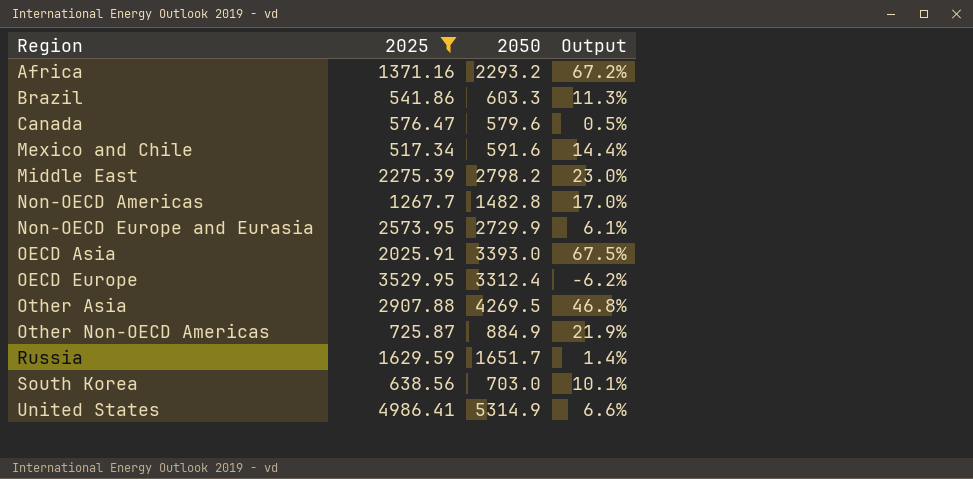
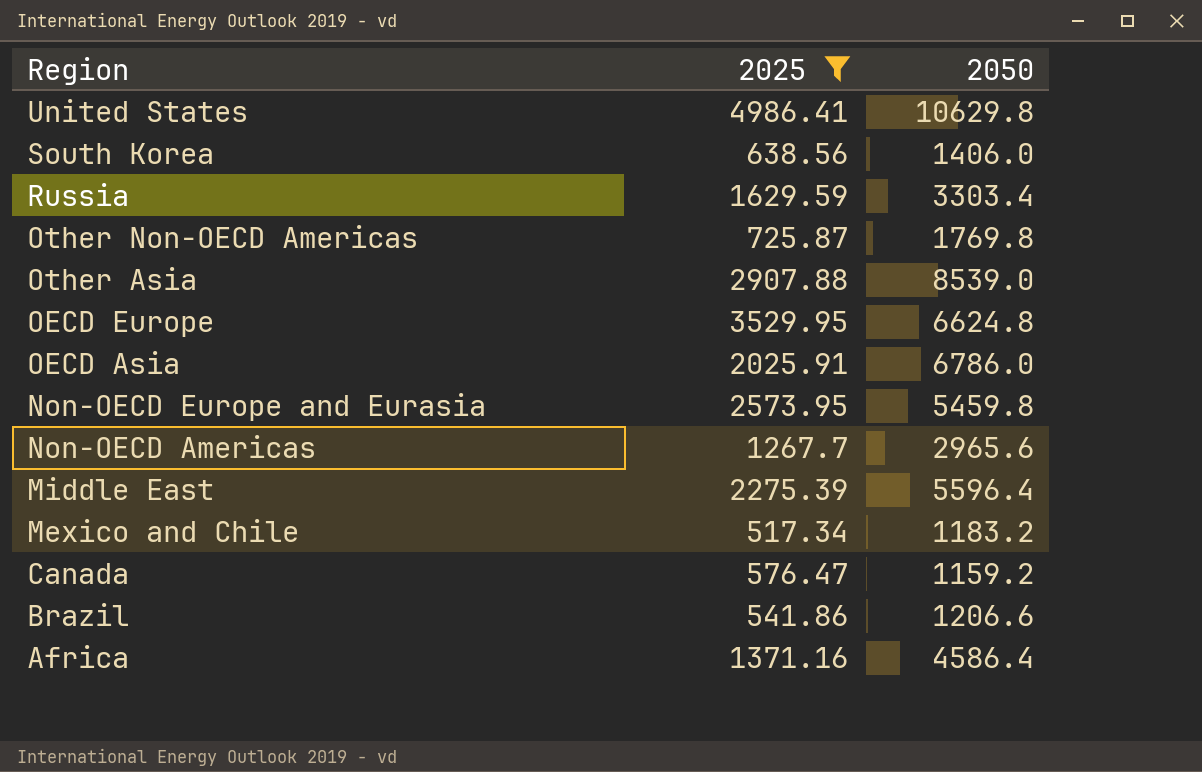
row order: Region ascending -> Region descending
column Output | formula: ([2050] - [2025]) / [2025] -> none
United States | 2050: 5314.9 -> 10629.8
South Korea | 2050: 703.0 -> 1406.0
Russia | 2050: 1651.7 -> 3303.4
Other Non-OECD Americas | 2050: 884.9 -> 1769.8
Other Asia | 2050: 4269.5 -> 8539.0
OECD Europe | 2050: 3312.4 -> 6624.8
OECD Asia | 2050: 3393.0 -> 6786.0
Non-OECD Europe and Eurasia | 2050: 2729.9 -> 5459.8
Non-OECD Americas | 2050: 1482.8 -> 2965.6
Middle East | 2050: 2798.2 -> 5596.4
Mexico and Chile | 2050: 591.6 -> 1183.2
Canada | 2050: 579.6 -> 1159.2
Brazil | 2050: 603.3 -> 1206.6
Africa | 2050: 2293.2 -> 4586.4

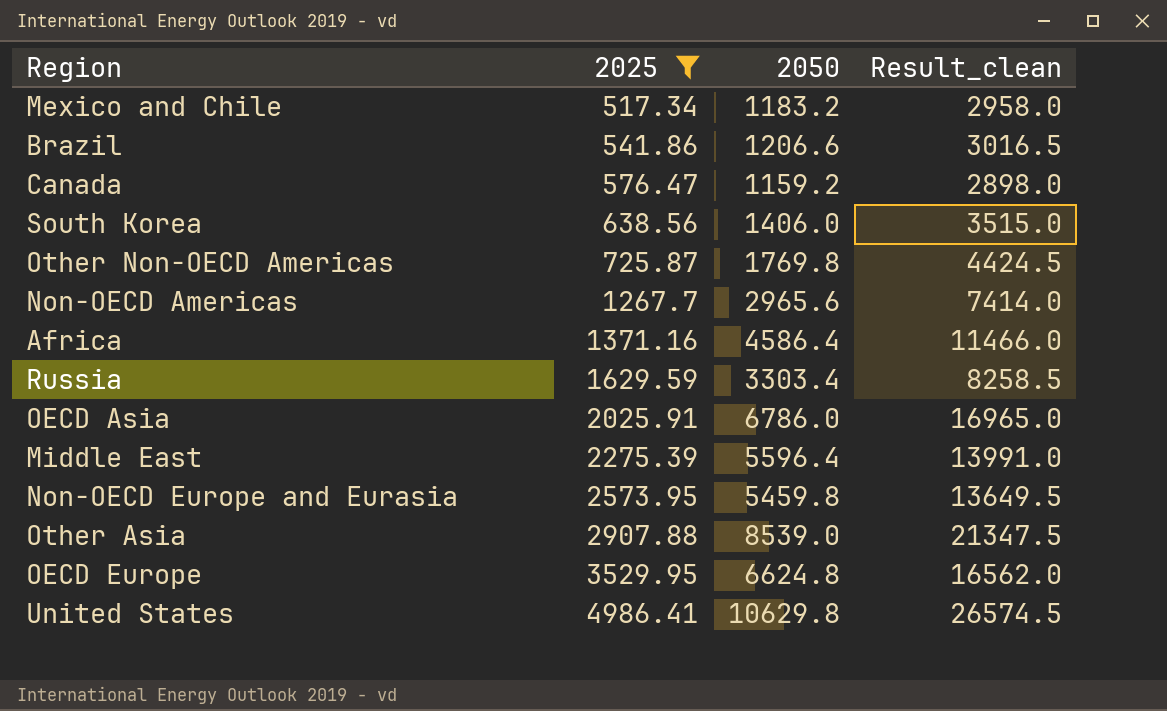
row order: Region descending -> 2025 ascending
column Result_clean | formula: none -> [2050] * 2.5

